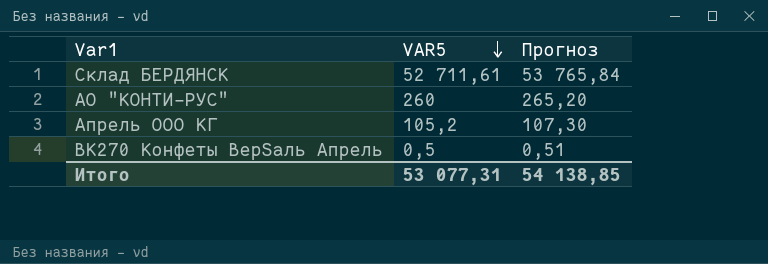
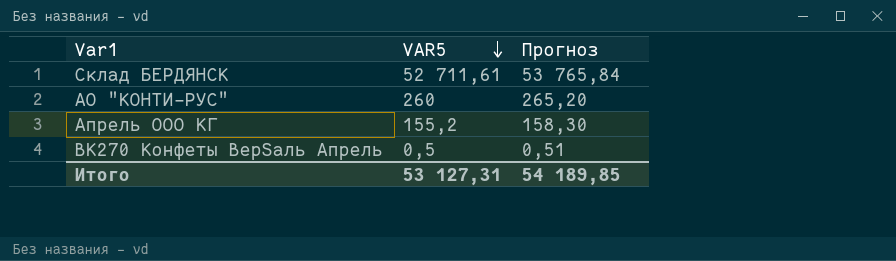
Апрель ООО КГ | VAR5: 105,2 -> 155,2
Апрель ООО КГ | Прогноз: 107,30 -> 158,30
Итого | VAR5: 53 077,31 -> 53 127,31
Итого | Прогноз: 54 138,85 -> 54 189,85

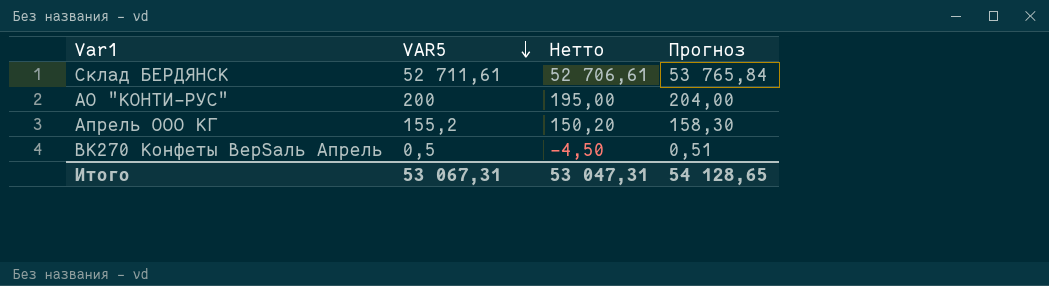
column Нетто | formula: none -> [VAR5] - 5
АО "КОНТИ-РУС" | VAR5: 260 -> 200
АО "КОНТИ-РУС" | Прогноз: 265,20 -> 204,00
Итого | VAR5: 53 127,31 -> 53 067,31
Итого | Прогноз: 54 189,85 -> 54 128,65

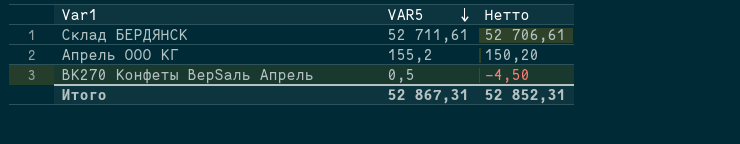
column Прогноз | formula: [VAR5] * 1,02 -> none
row АО "КОНТИ-РУС": 200 | 195,00 | 204,00 -> none
Итого | VAR5: 53 067,31 -> 52 867,31
Итого | Нетто: 53 047,31 -> 52 852,31

